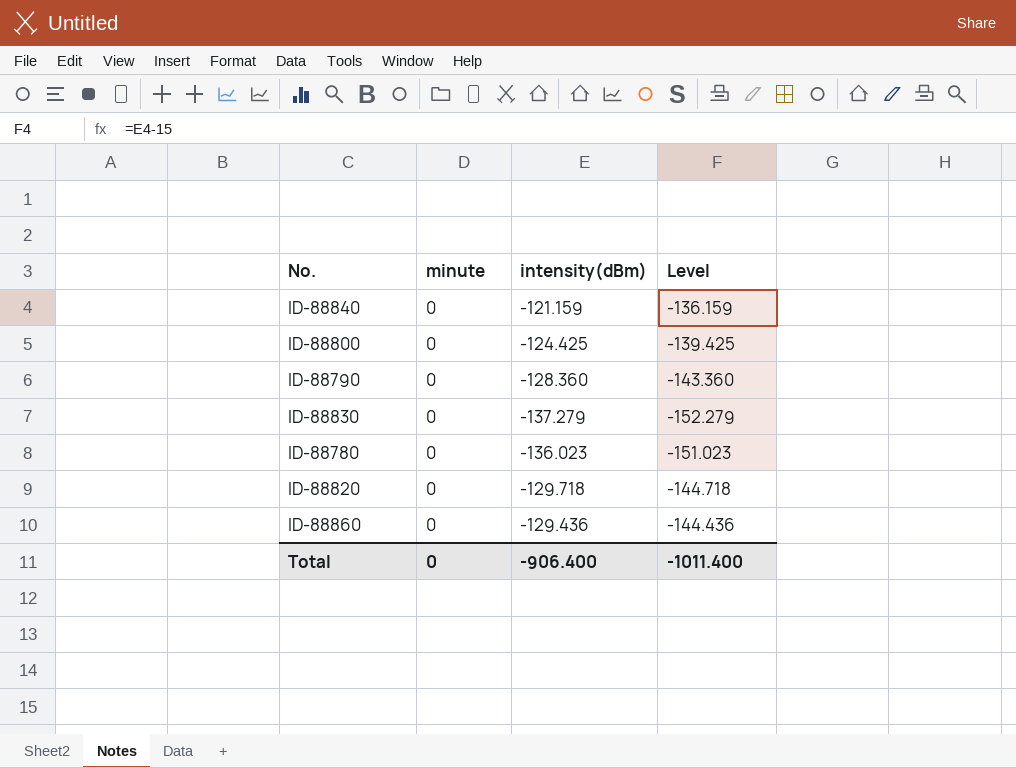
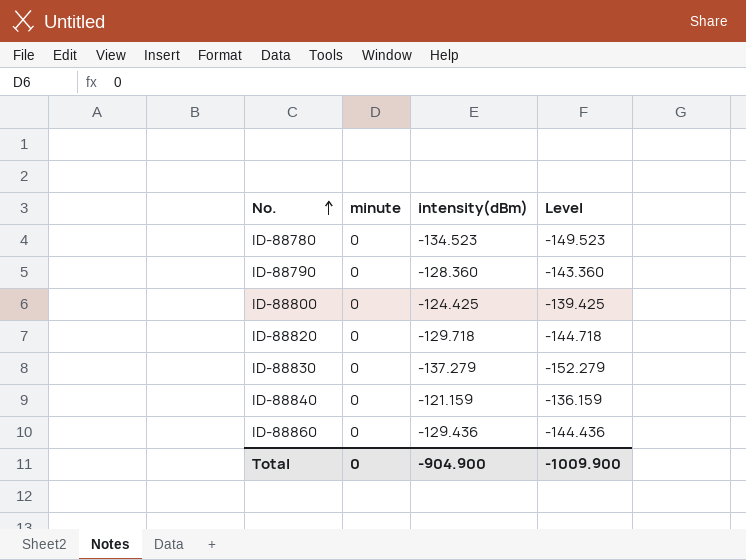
row order: none -> No. ascending
ID-88780 | intensity(dBm): -136.023 -> -134.523
ID-88780 | Level: -151.023 -> -149.523
Total | intensity(dBm): -906.400 -> -904.900
Total | Level: -1011.400 -> -1009.900

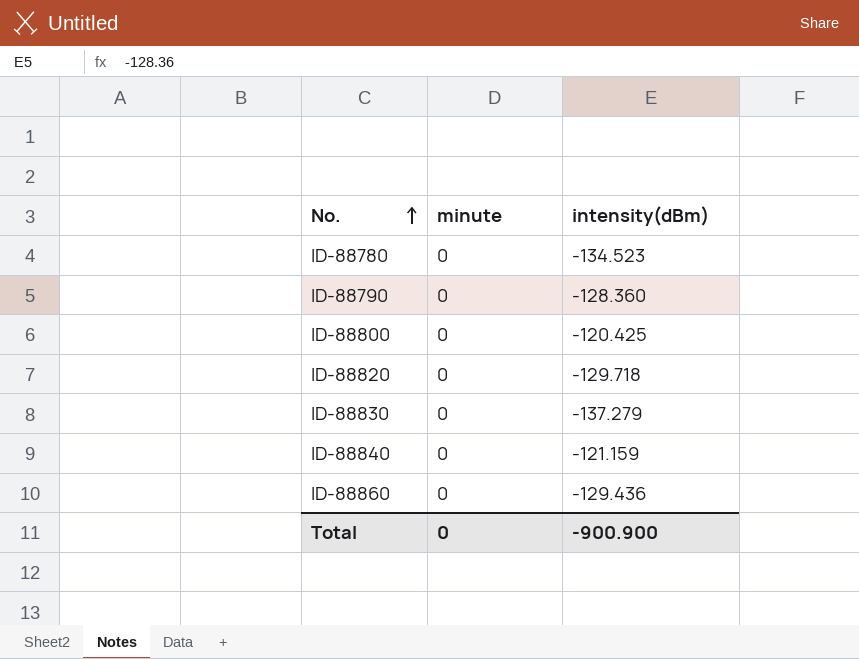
column Level | formula: [intensity(dBm)] - 15 -> none
ID-88800 | intensity(dBm): -124.425 -> -120.425
Total | intensity(dBm): -904.900 -> -900.900

